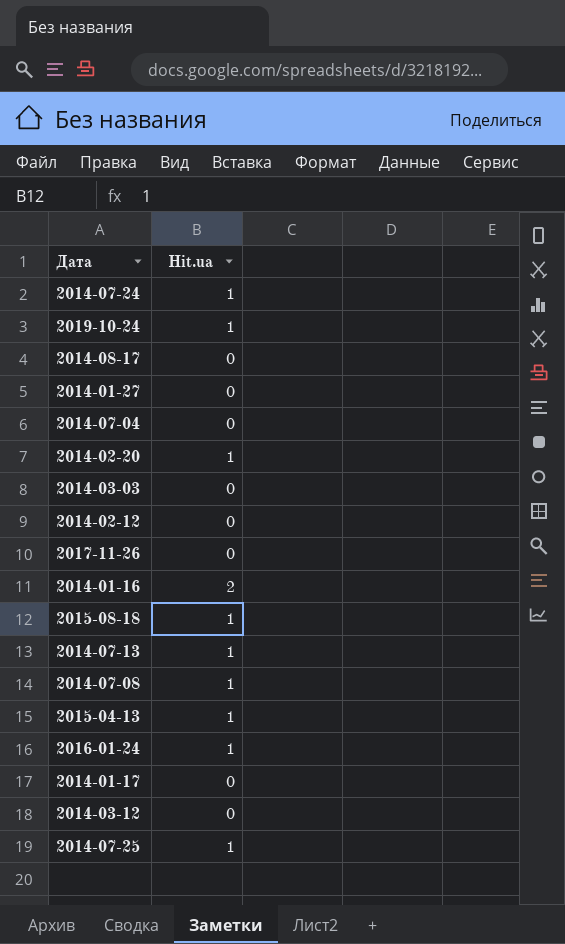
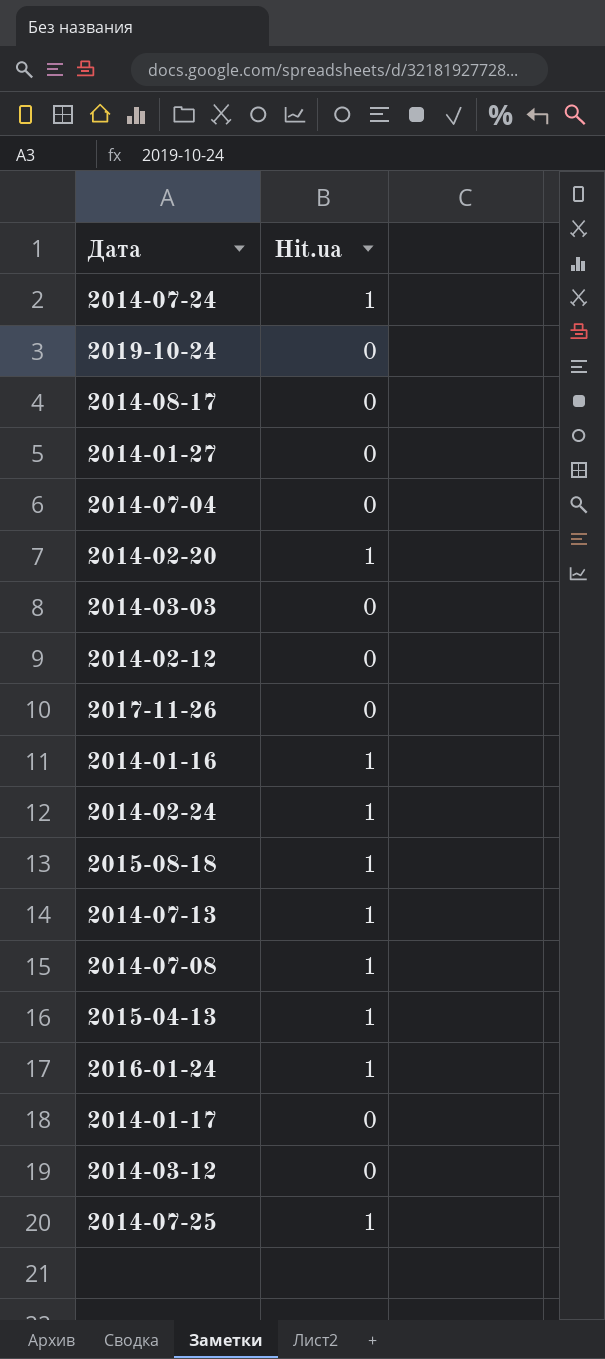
2019-10-24 | Hit.ua: 1 -> 0
2014-01-16 | Hit.ua: 2 -> 1
row 2014-02-24: none -> 1

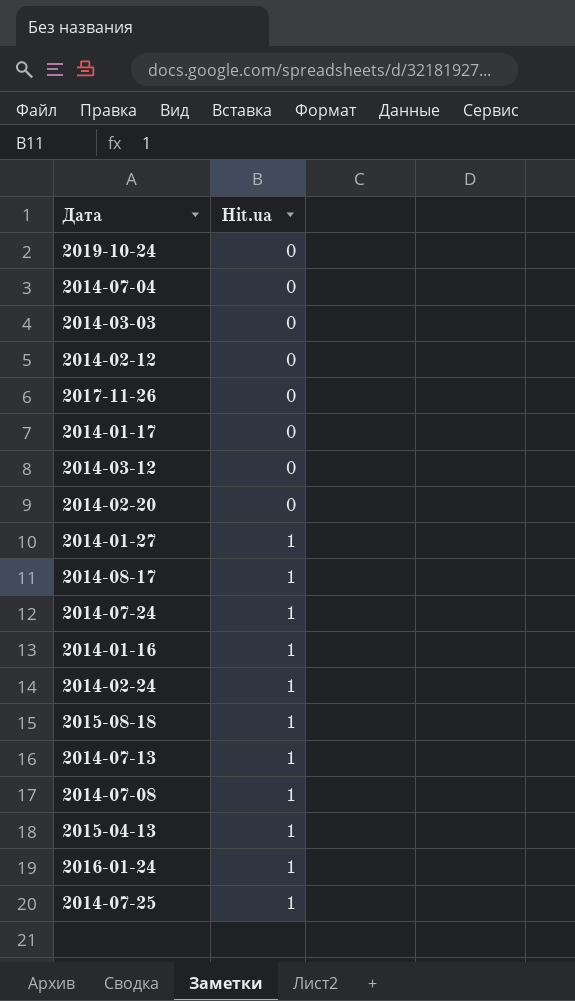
row order: none -> Hit.ua ascending
2014-02-20 | Hit.ua: 1 -> 0
2014-01-27 | Hit.ua: 0 -> 1
2014-08-17 | Hit.ua: 0 -> 1

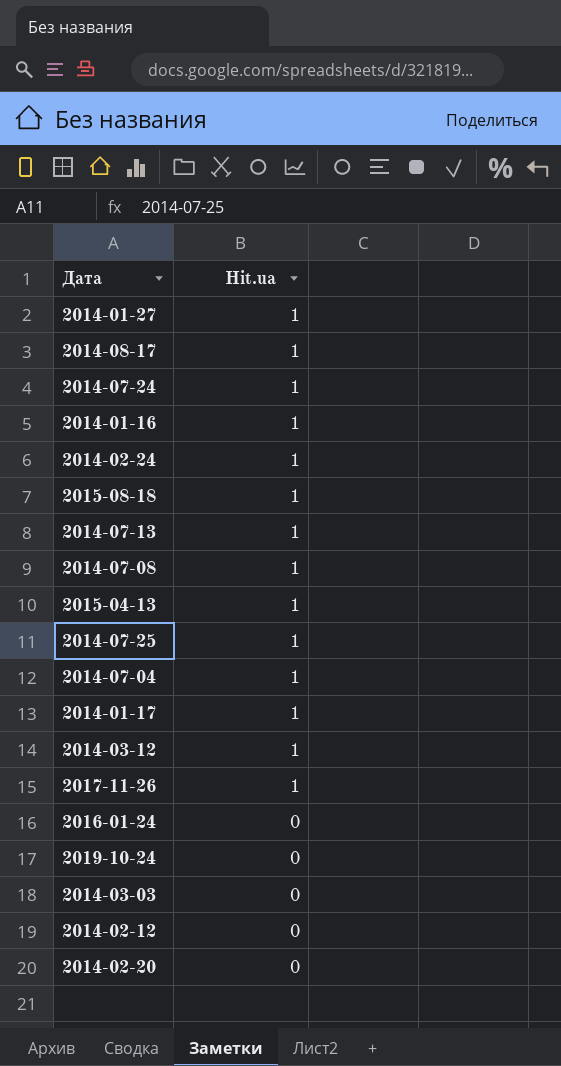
row order: Hit.ua ascending -> Hit.ua descending
2014-07-04 | Hit.ua: 0 -> 1
2014-01-17 | Hit.ua: 0 -> 1
2014-03-12 | Hit.ua: 0 -> 1
2017-11-26 | Hit.ua: 0 -> 1
2016-01-24 | Hit.ua: 1 -> 0

